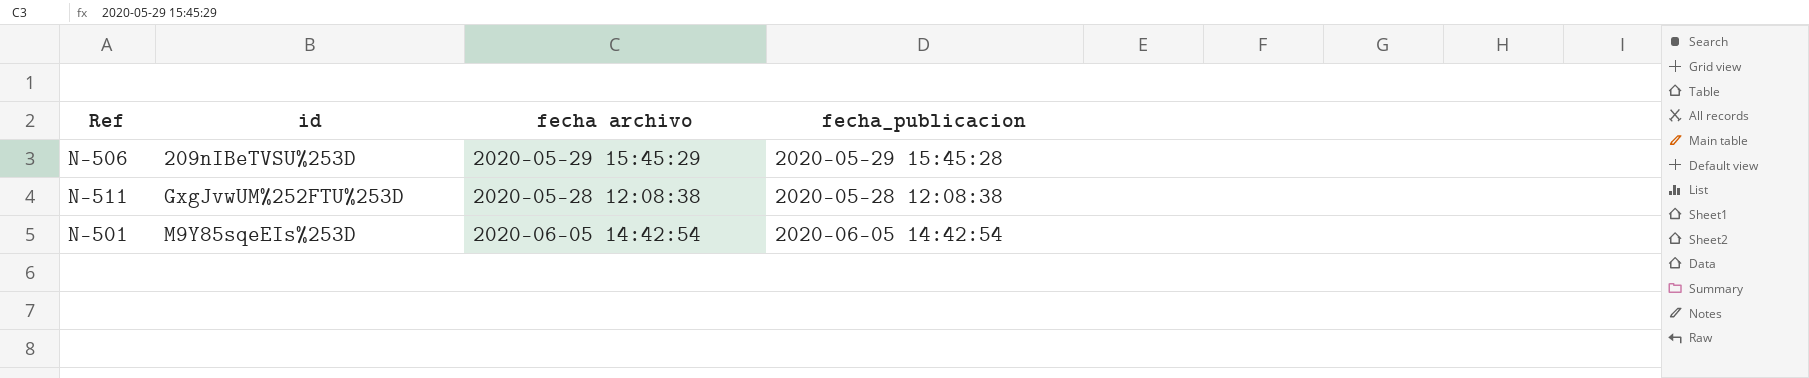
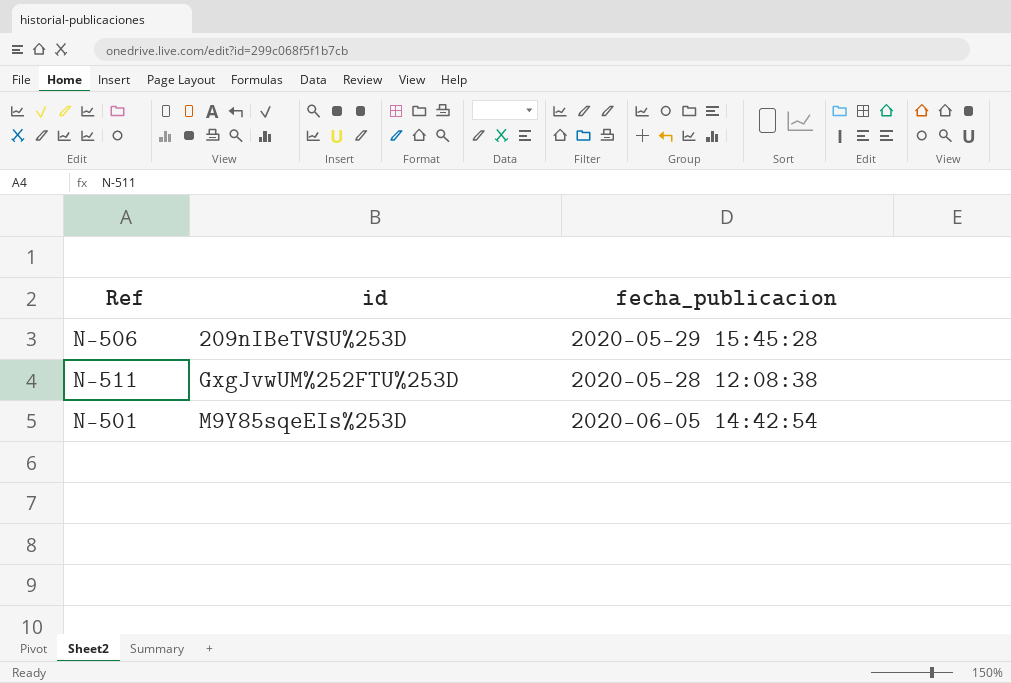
column fecha archivo | position: 3 -> none

